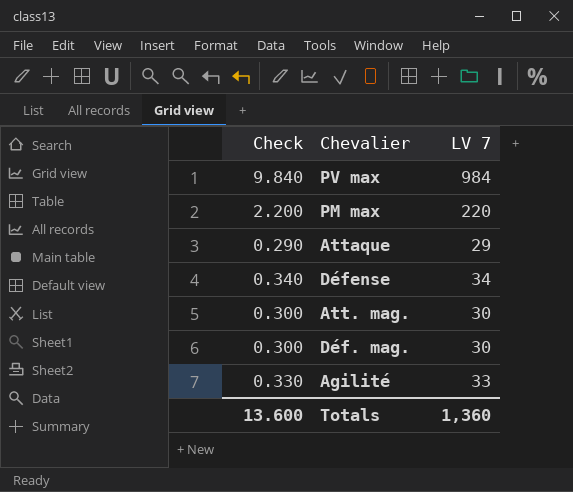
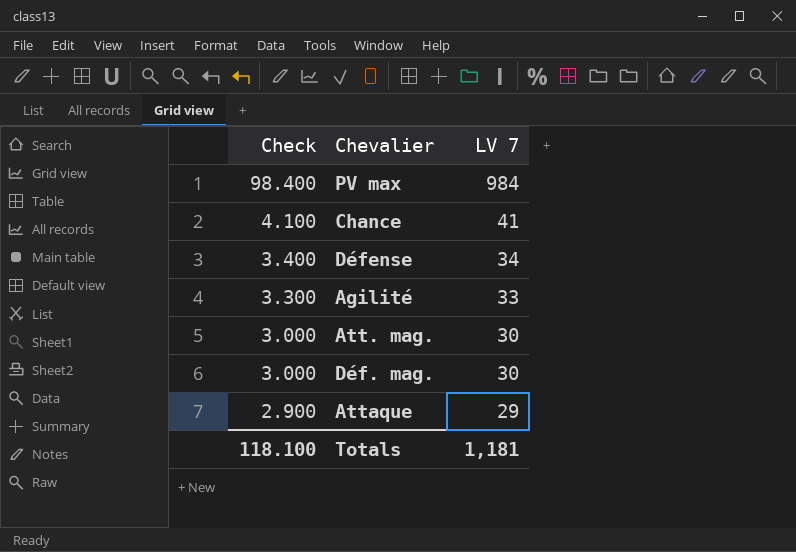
row order: none -> Check descending
column Check | formula: [LV 7] * 0.01 -> [LV 7] * 0.1
row PM max: 2.200 | 220 -> none
row Chance: none -> 4.100 | 41
Totals | Check: 13.600 -> 118.100
Totals | LV 7: 1,360 -> 1,181

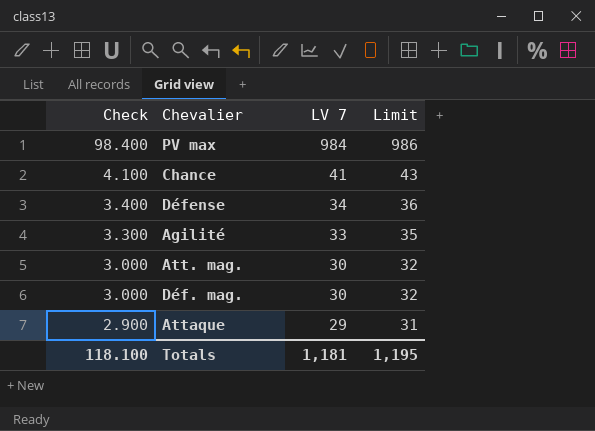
column Limit | formula: none -> [LV 7] + 2

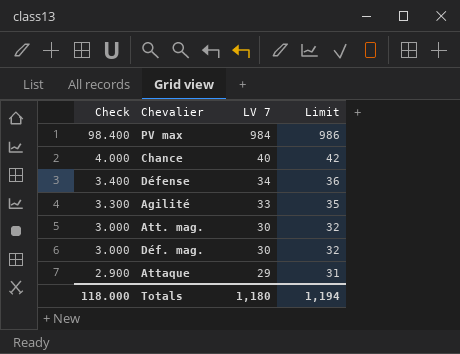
Chance | Check: 4.100 -> 4.000
Chance | LV 7: 41 -> 40
Chance | Limit: 43 -> 42
Totals | Check: 118.100 -> 118.000
Totals | LV 7: 1,181 -> 1,180
Totals | Limit: 1,195 -> 1,194

